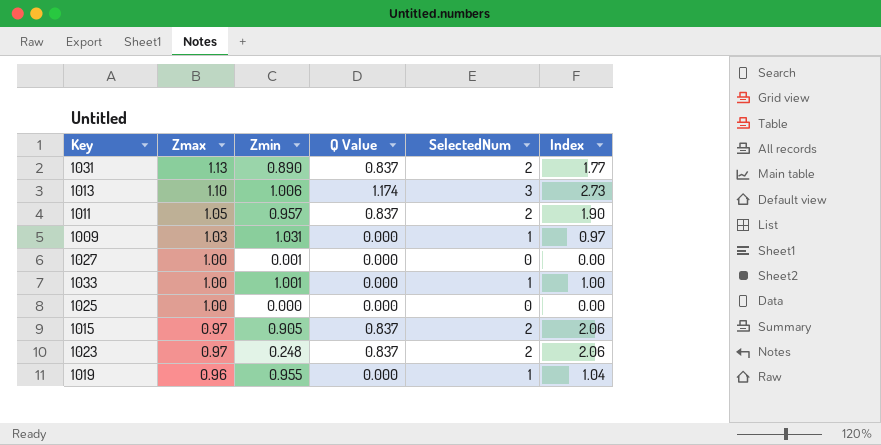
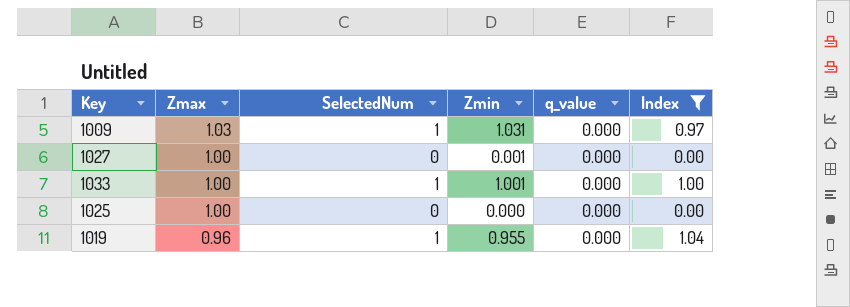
filter: none -> Index <= 1.04
column SelectedNum | position: 5 -> 3
column name: Q Value -> q_value

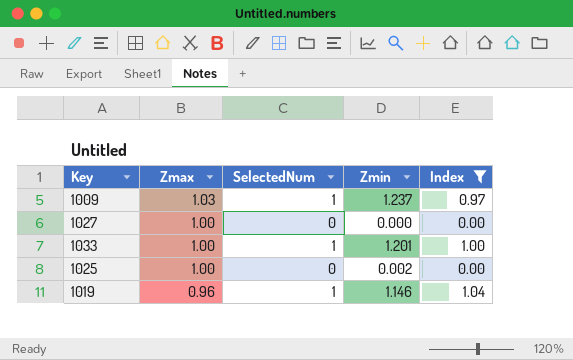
column q_value | position: 5 -> none
1009 | Zmin: 1.031 -> 1.237
1027 | Zmin: 0.001 -> 0.000
1033 | Zmin: 1.001 -> 1.201
1025 | Zmin: 0.000 -> 0.002
1019 | Zmin: 0.955 -> 1.146

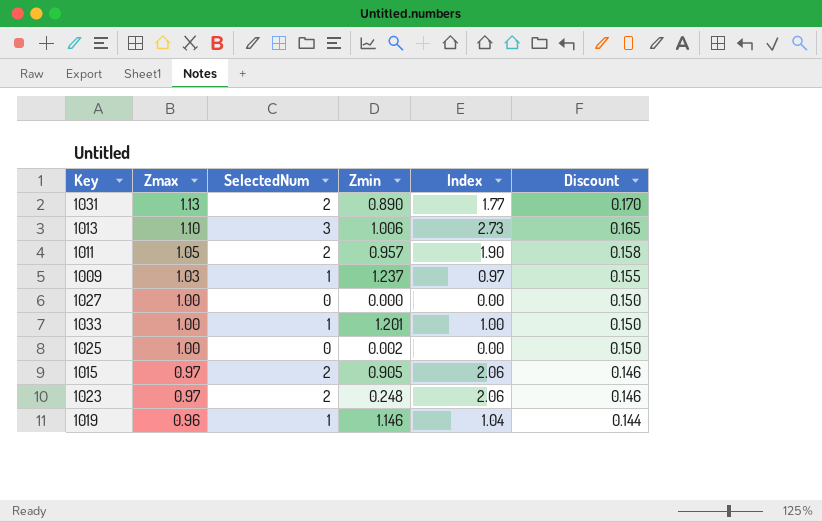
filter: Index <= 1.04 -> none
column Discount | formula: none -> [Zmax] * 0.15

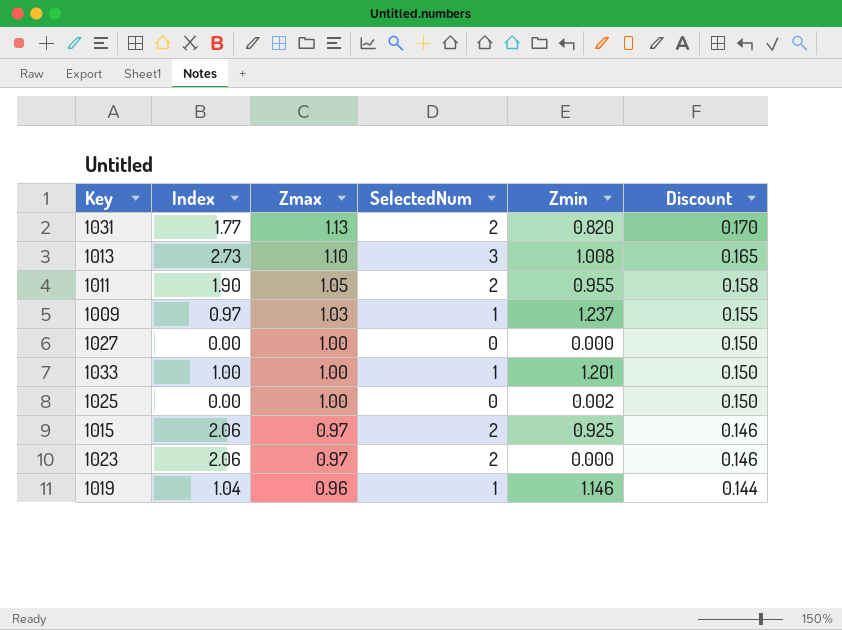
column Index | position: 5 -> 2
1031 | Zmin: 0.890 -> 0.820
1013 | Zmin: 1.006 -> 1.008
1011 | Zmin: 0.957 -> 0.955
1015 | Zmin: 0.905 -> 0.925
1023 | Zmin: 0.248 -> 0.000

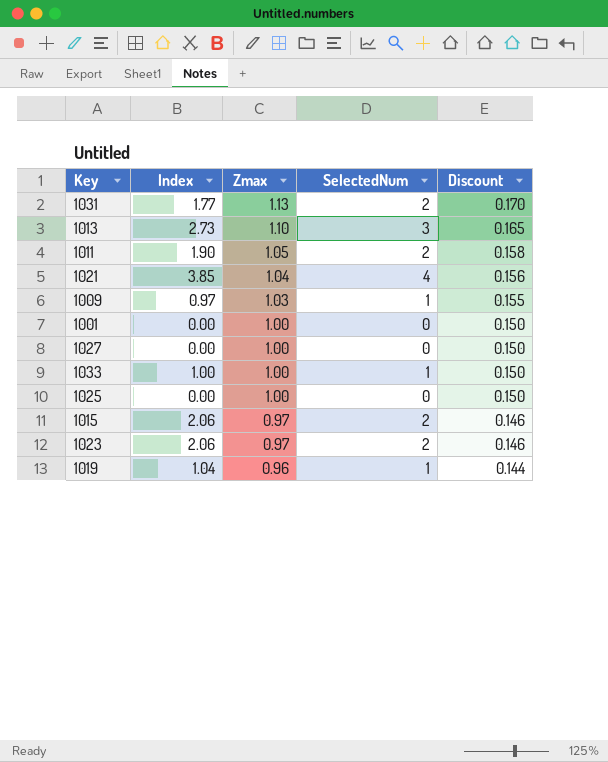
column Zmin | position: 5 -> none
row 1021: none -> 3.85 | 1.04 | 4 | 0.156
row 1001: none -> 0.00 | 1.00 | 0 | 0.150

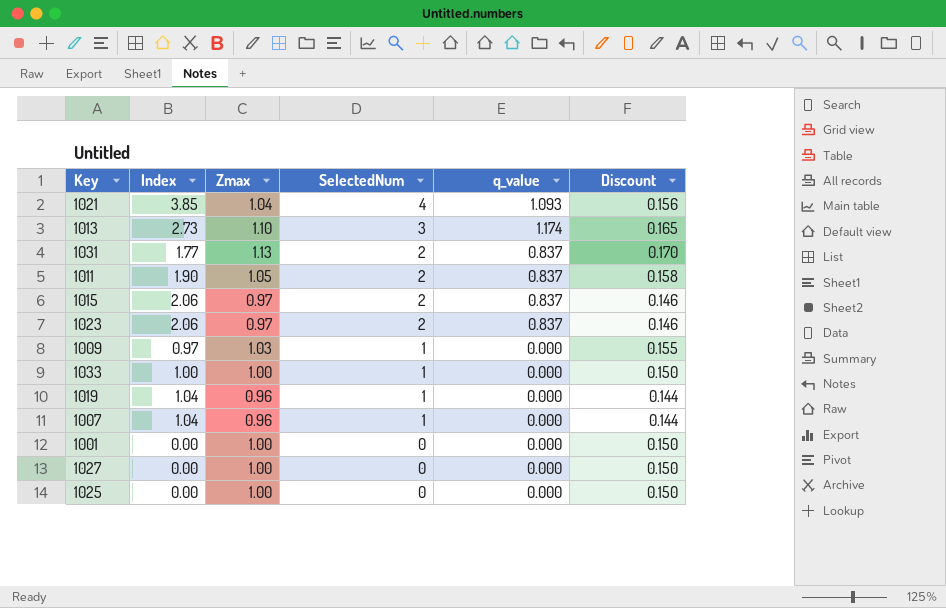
row order: Zmax descending -> SelectedNum descending
column q_value | position: none -> 5
row 1007: none -> 1.04 | 0.96 | 1 | 0.000 | 0.144

